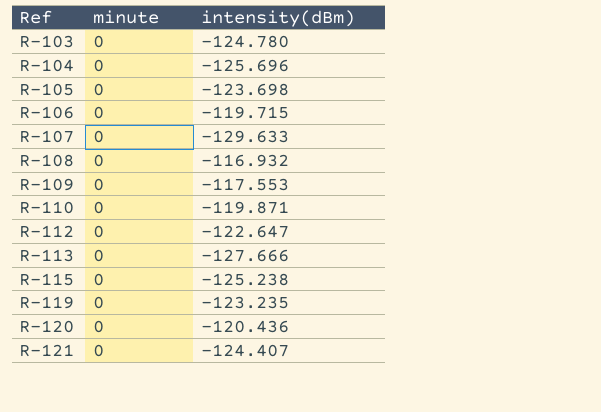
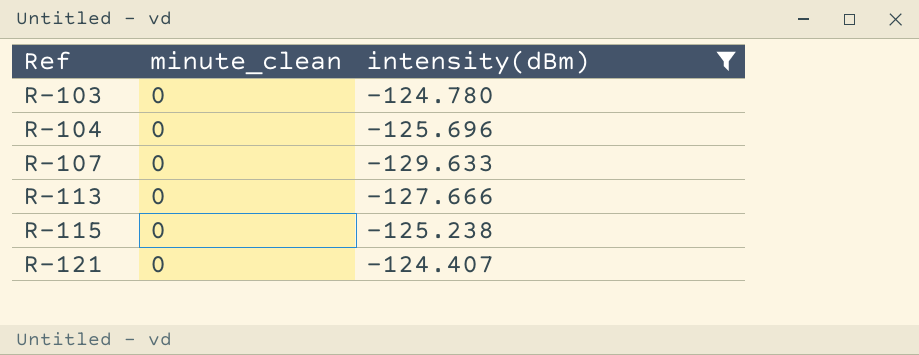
filter: none -> intensity(dBm) <= -124.407
column name: minute -> minute_clean

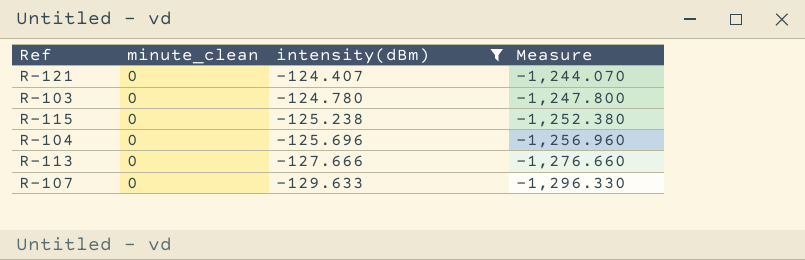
row order: Ref ascending -> intensity(dBm) descending
column Measure | formula: none -> [intensity(dBm)] * 10

